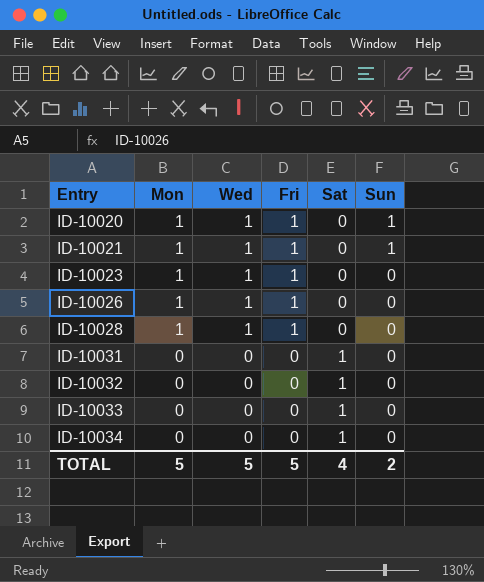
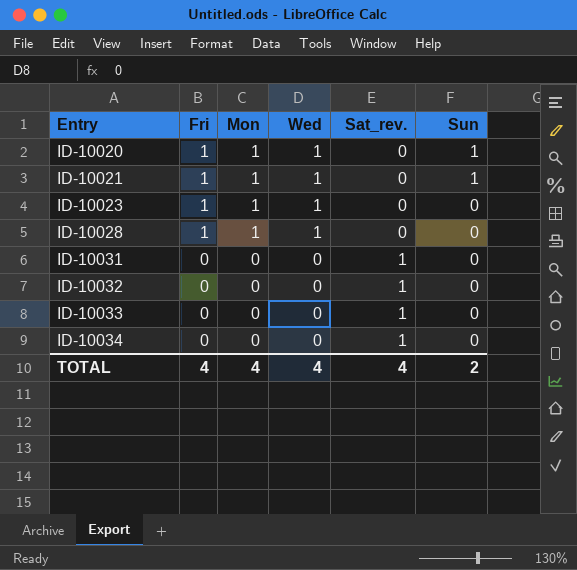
column Fri | position: 4 -> 2
column name: Sat -> Sat_rev.
row ID-10026: 1 | 1 | 1 | 0 | 0 -> none
TOTAL | Fri: 5 -> 4
TOTAL | Mon: 5 -> 4
TOTAL | Wed: 5 -> 4

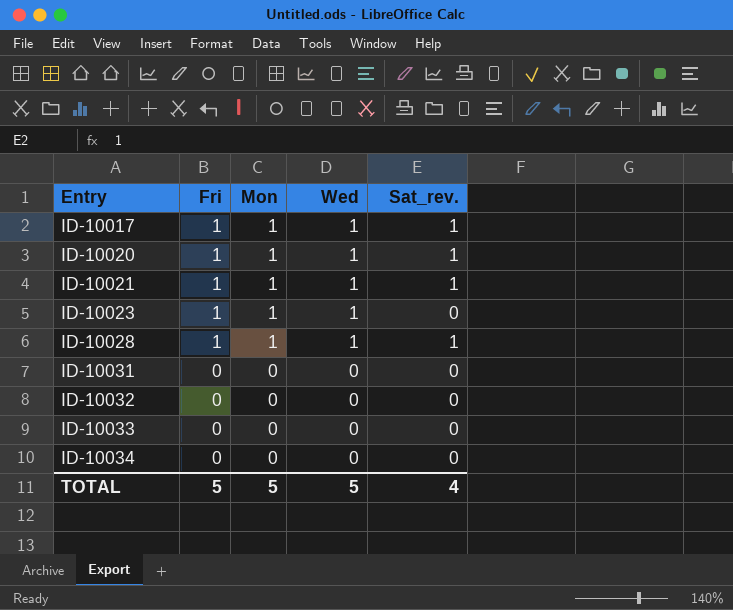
column Sun | position: 6 -> none
row ID-10017: none -> 1 | 1 | 1 | 1
ID-10020 | Sat_rev.: 0 -> 1
ID-10021 | Sat_rev.: 0 -> 1
ID-10028 | Sat_rev.: 0 -> 1
ID-10031 | Sat_rev.: 1 -> 0
ID-10032 | Sat_rev.: 1 -> 0
ID-10033 | Sat_rev.: 1 -> 0
ID-10034 | Sat_rev.: 1 -> 0
TOTAL | Fri: 4 -> 5
TOTAL | Mon: 4 -> 5
TOTAL | Wed: 4 -> 5

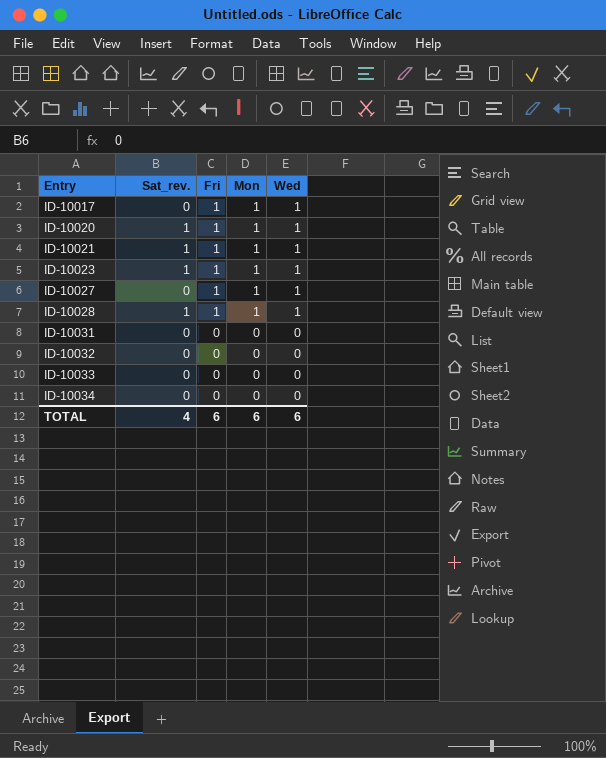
column Sat_rev. | position: 5 -> 2
ID-10017 | Sat_rev.: 1 -> 0
ID-10023 | Sat_rev.: 0 -> 1
row ID-10027: none -> 0 | 1 | 1 | 1
TOTAL | Fri: 5 -> 6
TOTAL | Mon: 5 -> 6
TOTAL | Wed: 5 -> 6

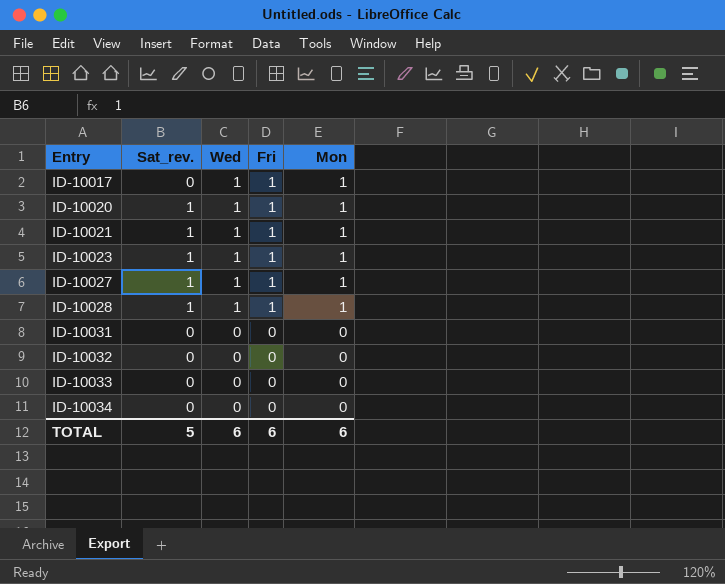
column Wed | position: 5 -> 3
ID-10027 | Sat_rev.: 0 -> 1
TOTAL | Sat_rev.: 4 -> 5

